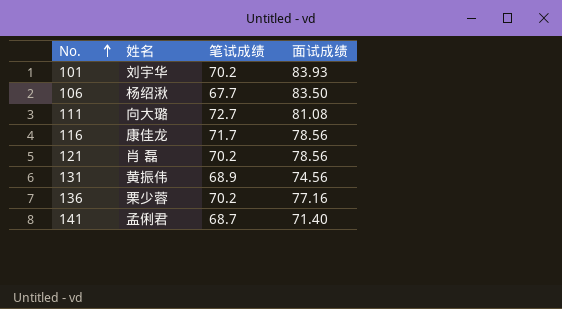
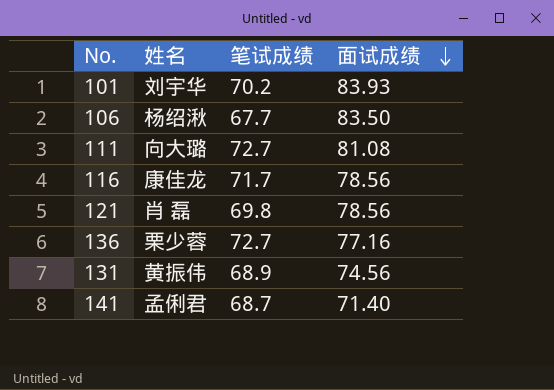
row order: No. ascending -> 面试成绩 descending
121 | 笔试成绩: 70.2 -> 69.8
136 | 笔试成绩: 70.2 -> 72.7

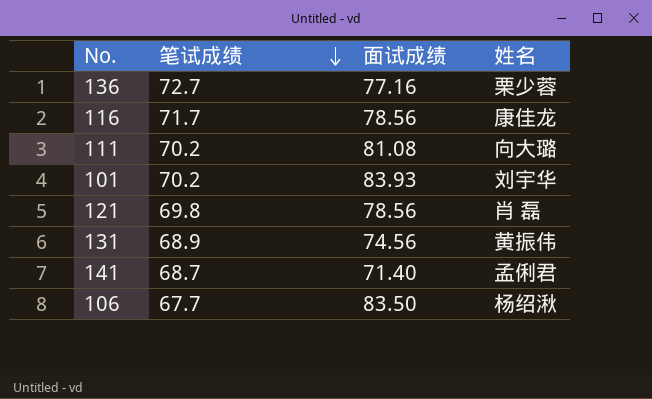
row order: 面试成绩 descending -> 笔试成绩 descending
column 姓名 | position: 2 -> 4
111 | 笔试成绩: 72.7 -> 70.2

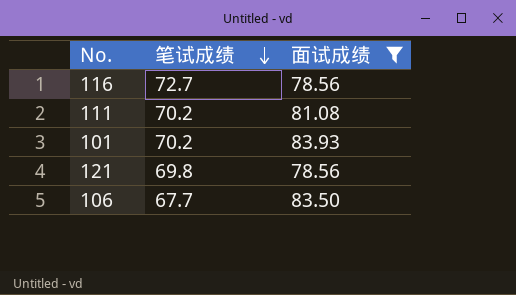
filter: none -> 面试成绩 >= 78.56
column 姓名 | position: 4 -> none
116 | 笔试成绩: 71.7 -> 72.7

